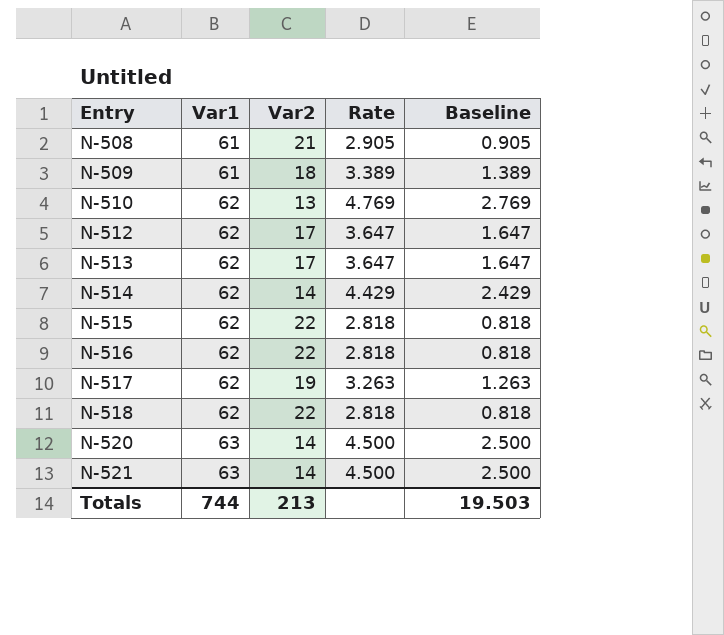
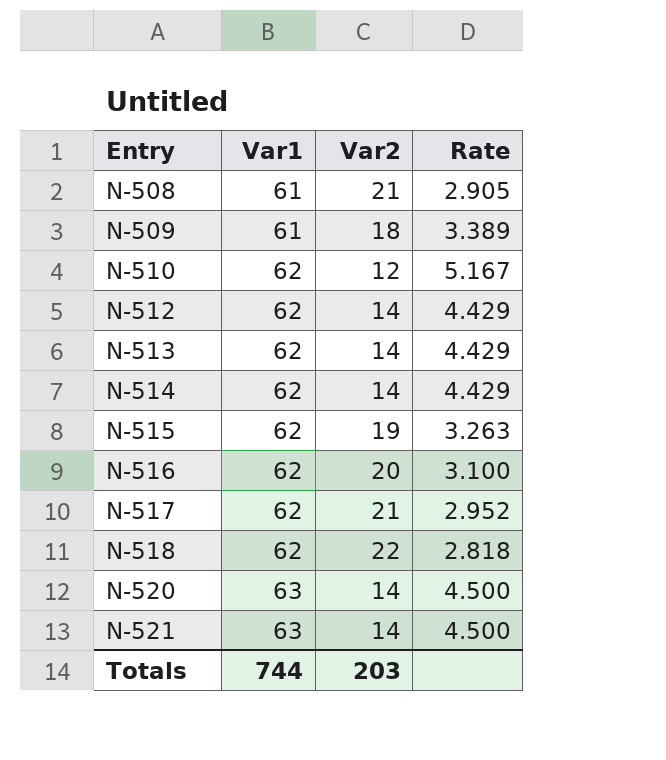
column Baseline | formula: [Rate] - 2 -> none
N-510 | Var2: 13 -> 12
N-510 | Rate: 4.769 -> 5.167
N-512 | Var2: 17 -> 14
N-512 | Rate: 3.647 -> 4.429
N-513 | Var2: 17 -> 14
N-513 | Rate: 3.647 -> 4.429
N-515 | Var2: 22 -> 19
N-515 | Rate: 2.818 -> 3.263
N-516 | Var2: 22 -> 20
N-516 | Rate: 2.818 -> 3.100
N-517 | Var2: 19 -> 21
N-517 | Rate: 3.263 -> 2.952
Totals | Var2: 213 -> 203

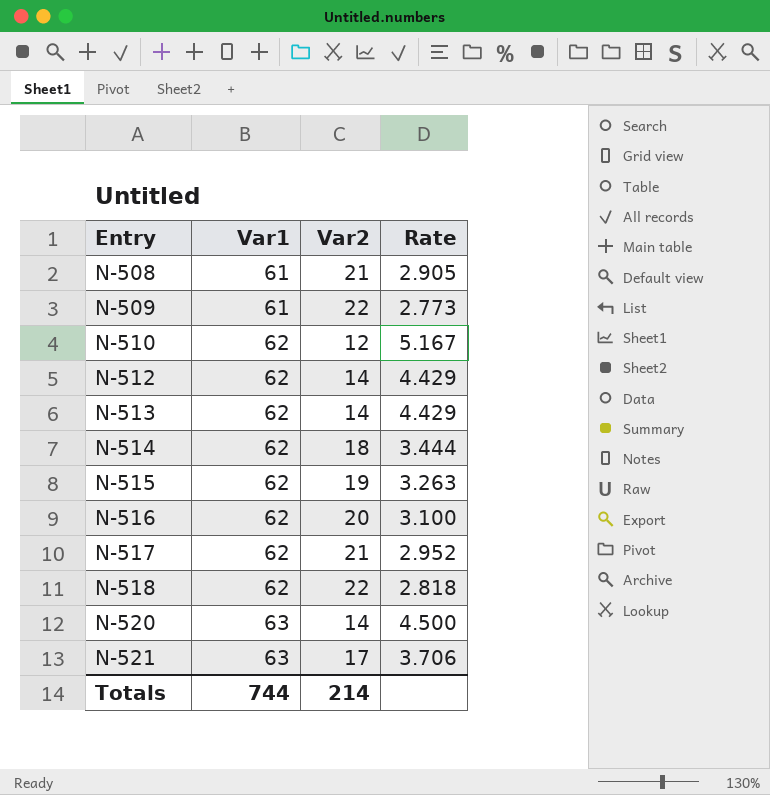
N-509 | Var2: 18 -> 22
N-509 | Rate: 3.389 -> 2.773
N-514 | Var2: 14 -> 18
N-514 | Rate: 4.429 -> 3.444
N-521 | Var2: 14 -> 17
N-521 | Rate: 4.500 -> 3.706
Totals | Var2: 203 -> 214

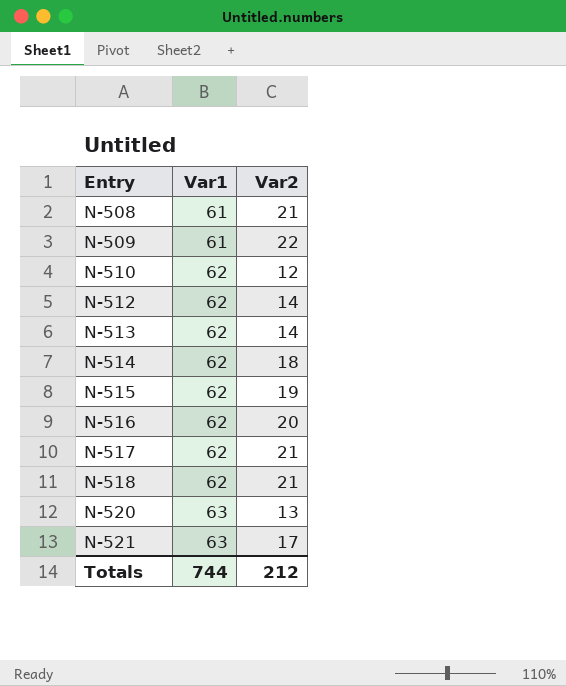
column Rate | formula: [Var1] / [Var2] -> none
N-518 | Var2: 22 -> 21
N-520 | Var2: 14 -> 13
Totals | Var2: 214 -> 212

